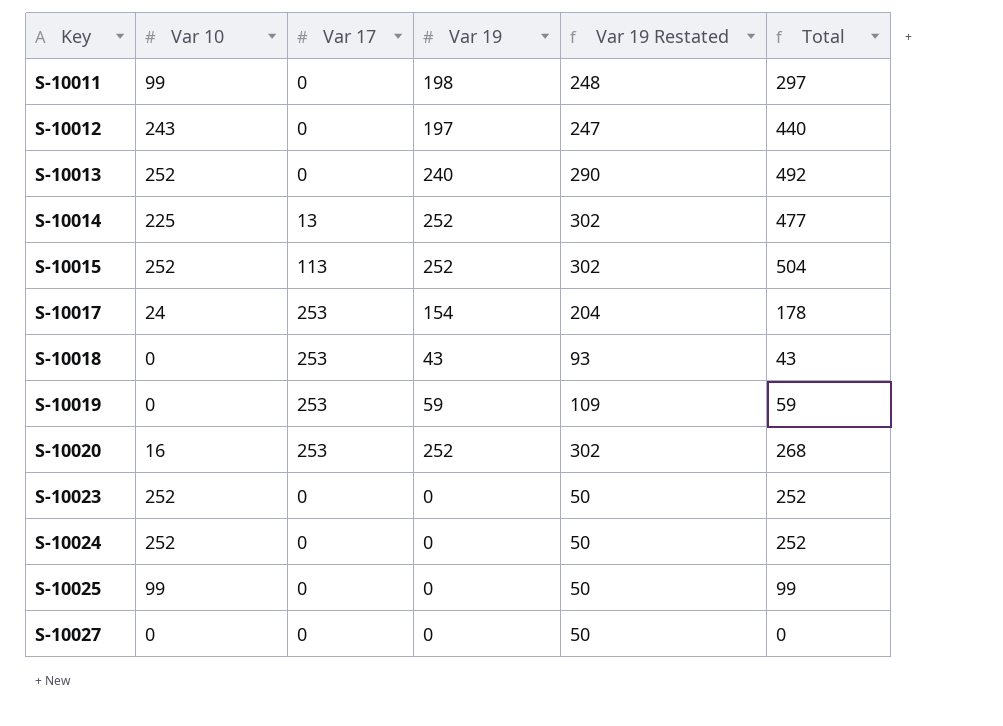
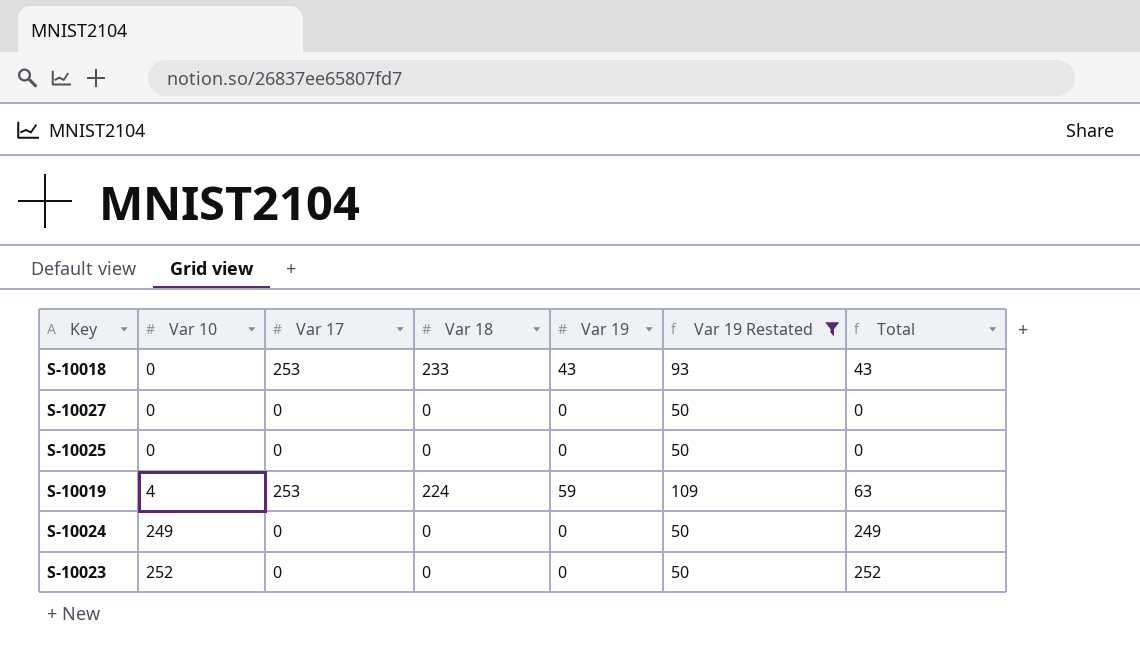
filter: none -> Var 19 Restated <= 109
row order: Key ascending -> Var 10 ascending
column Var 18 | position: none -> 4
S-10025 | Var 10: 99 -> 0
S-10025 | Total: 99 -> 0
S-10019 | Var 10: 0 -> 4
S-10019 | Total: 59 -> 63
S-10024 | Var 10: 252 -> 249
S-10024 | Total: 252 -> 249

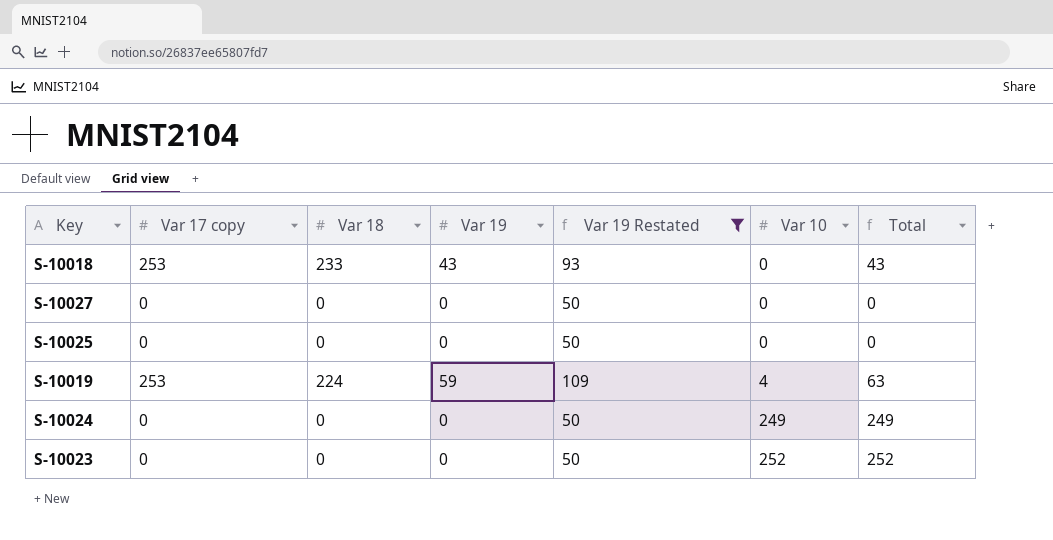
column name: Var 17 -> Var 17 copy
column Var 10 | position: 2 -> 6

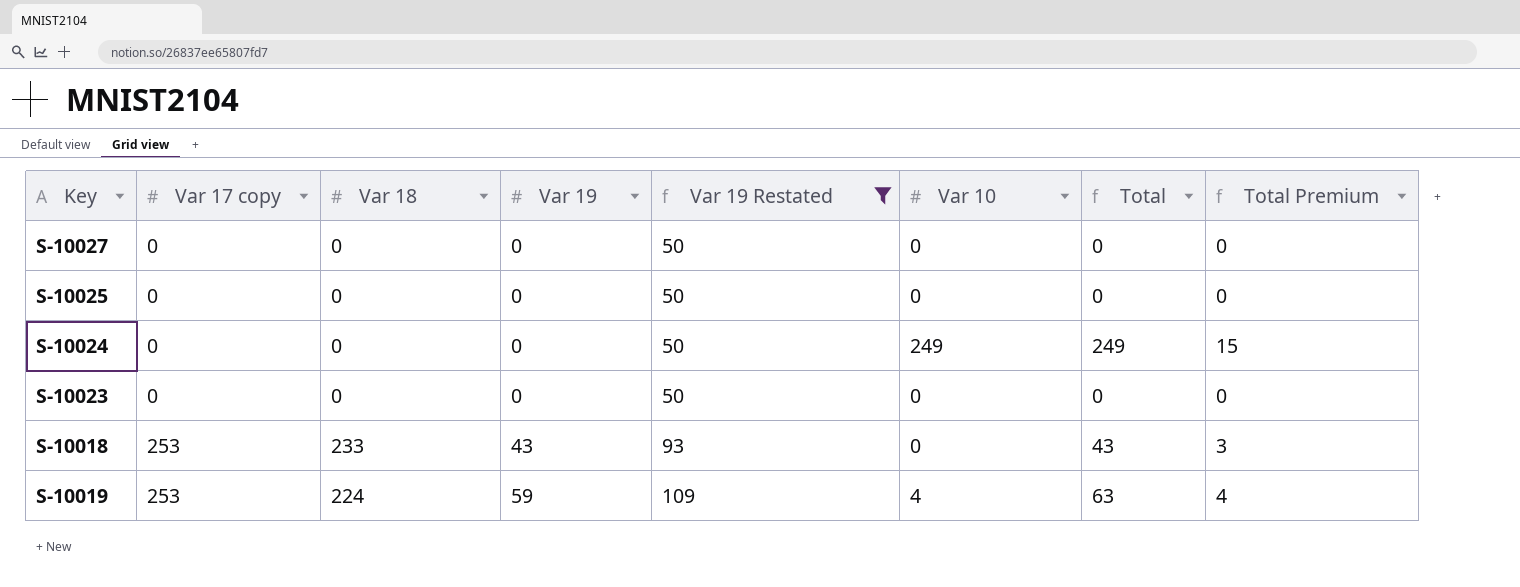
row order: Var 10 ascending -> Var 17 copy ascending
column Total Premium | formula: none -> [Total] * 0.06
S-10023 | Var 10: 252 -> 0
S-10023 | Total: 252 -> 0

